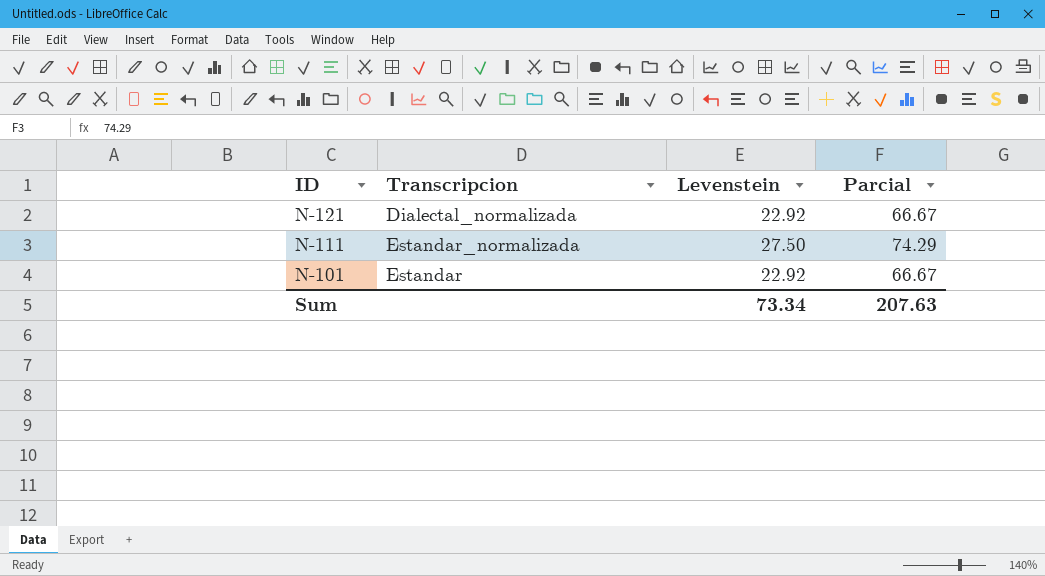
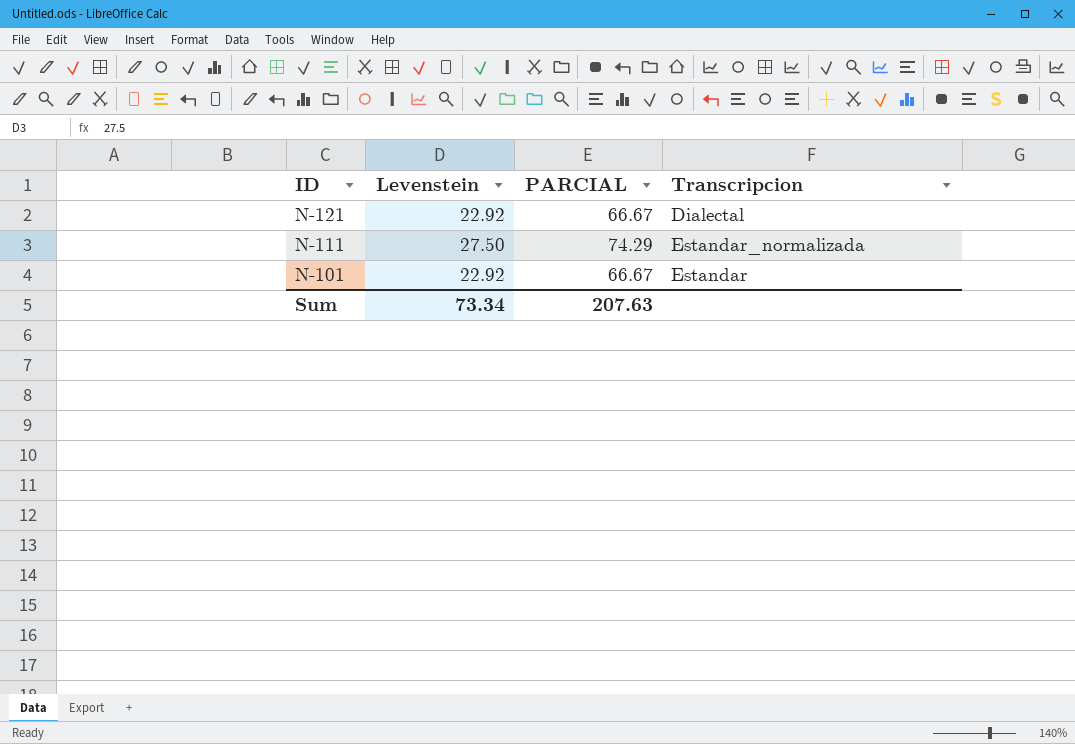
column name: Parcial -> PARCIAL
column Transcripcion | position: 2 -> 4
N-121 | Transcripcion: Dialectal_normalizada -> Dialectal

